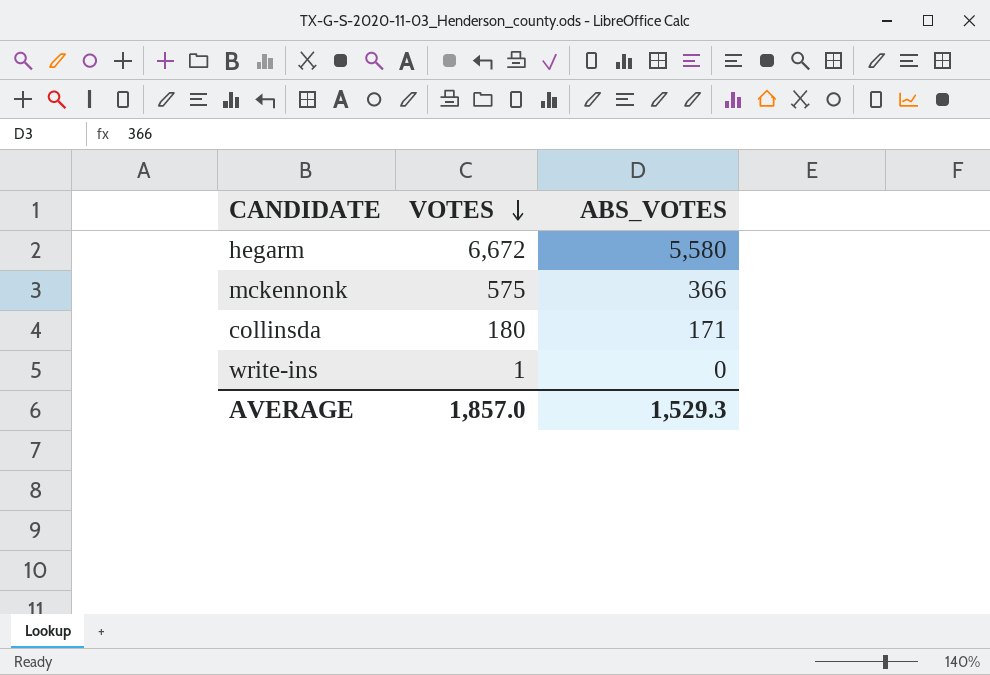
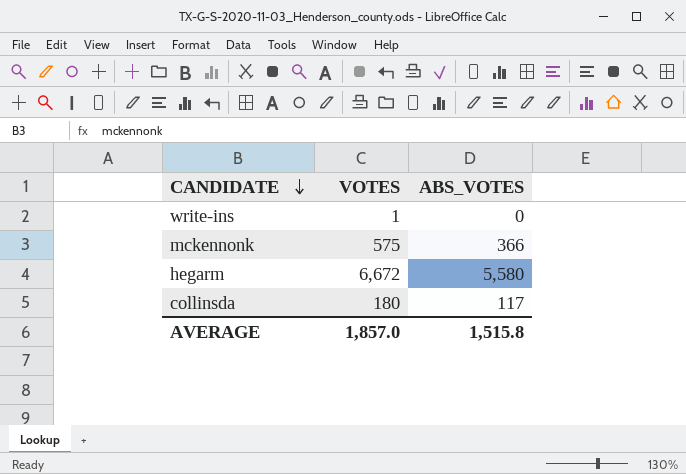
row order: VOTES descending -> CANDIDATE descending
collinsda | ABS_VOTES: 171 -> 117
AVERAGE | ABS_VOTES: 1,529.3 -> 1,515.8

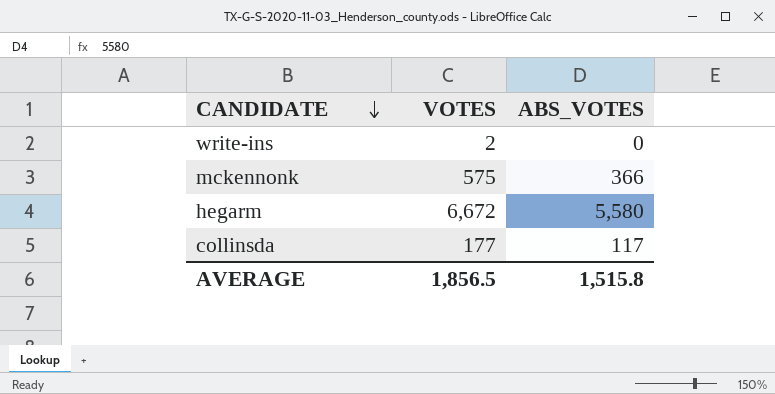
write-ins | VOTES: 1 -> 2
collinsda | VOTES: 180 -> 177
AVERAGE | VOTES: 1,857.0 -> 1,856.5

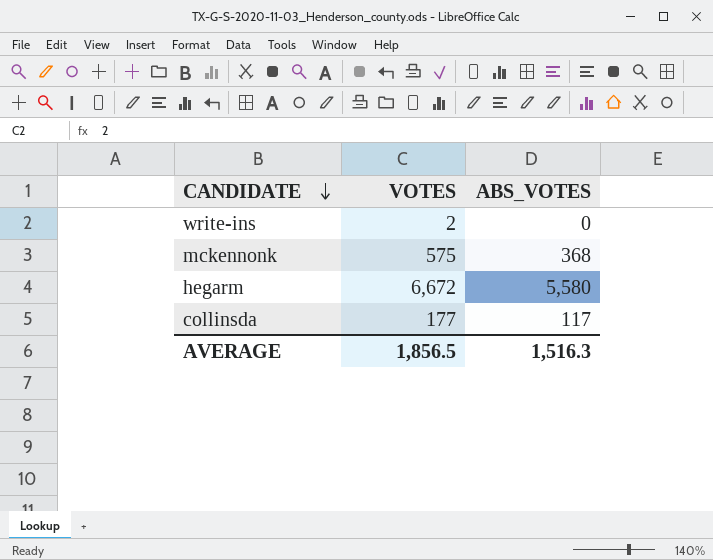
mckennonk | ABS_VOTES: 366 -> 368
AVERAGE | ABS_VOTES: 1,515.8 -> 1,516.3

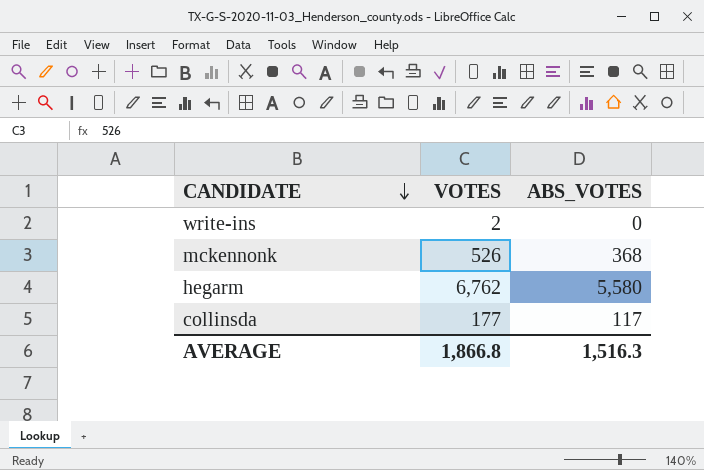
mckennonk | VOTES: 575 -> 526
hegarm | VOTES: 6,672 -> 6,762
AVERAGE | VOTES: 1,856.5 -> 1,866.8

